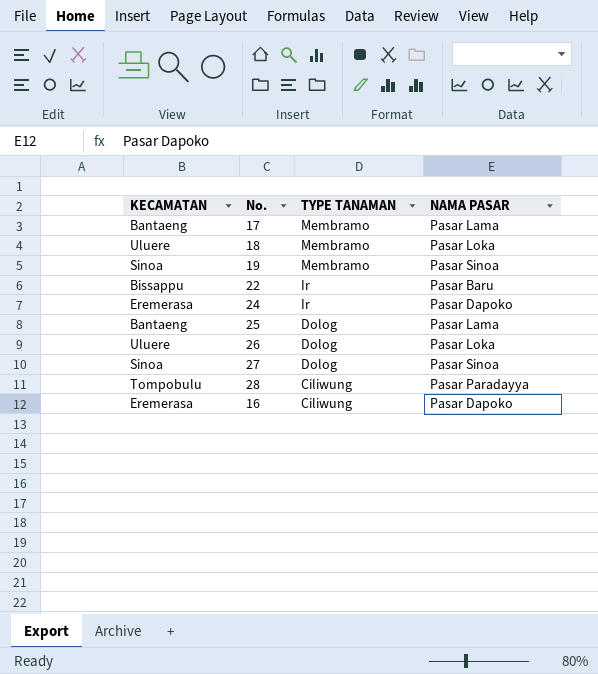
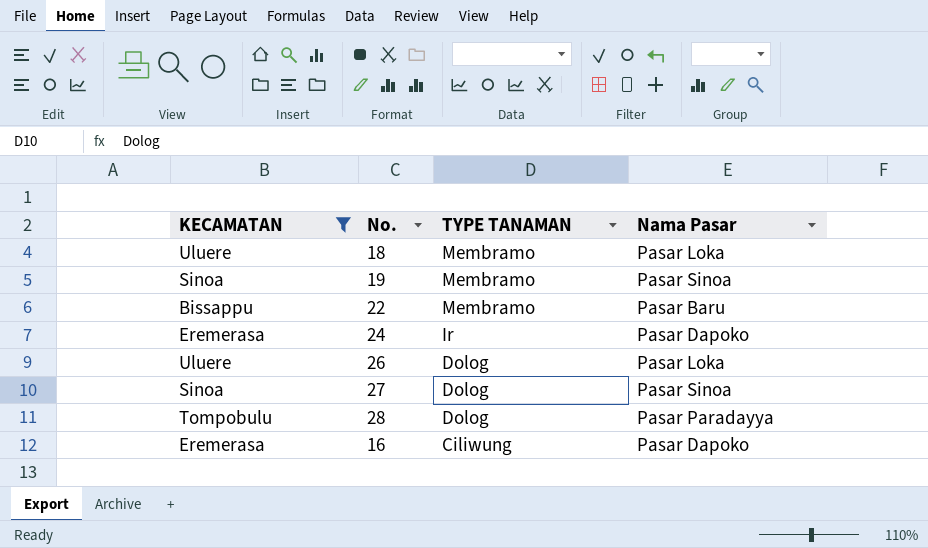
filter: none -> KECAMATAN != Bantaeng
column name: NAMA PASAR -> Nama Pasar
22 | TYPE TANAMAN: Ir -> Membramo
28 | TYPE TANAMAN: Ciliwung -> Dolog

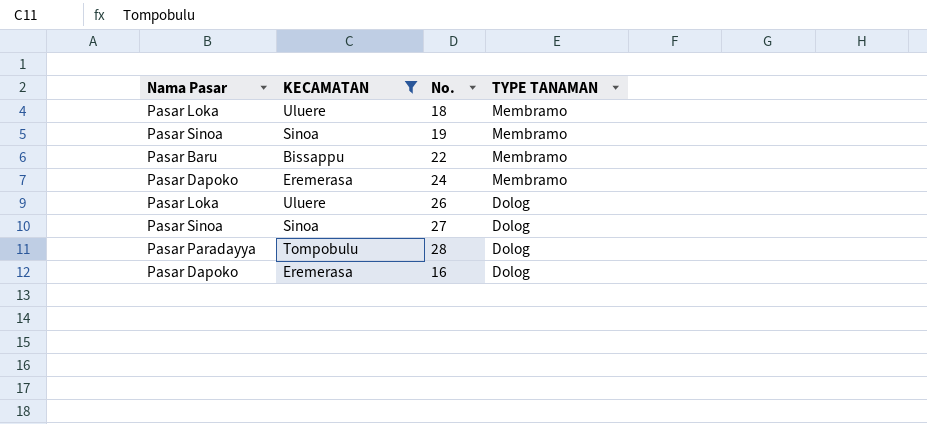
column Nama Pasar | position: 4 -> 1
24 | TYPE TANAMAN: Ir -> Membramo
16 | TYPE TANAMAN: Ciliwung -> Dolog

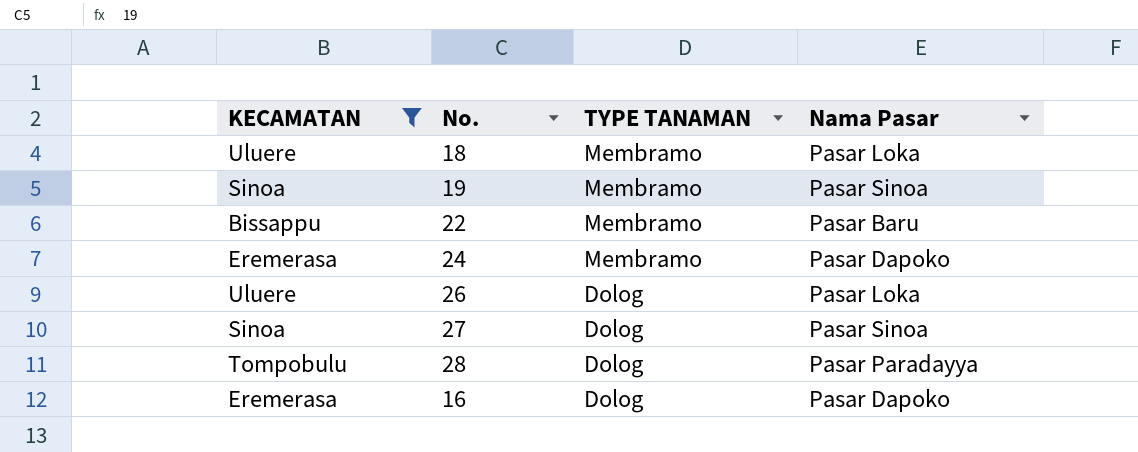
column Nama Pasar | position: 1 -> 4

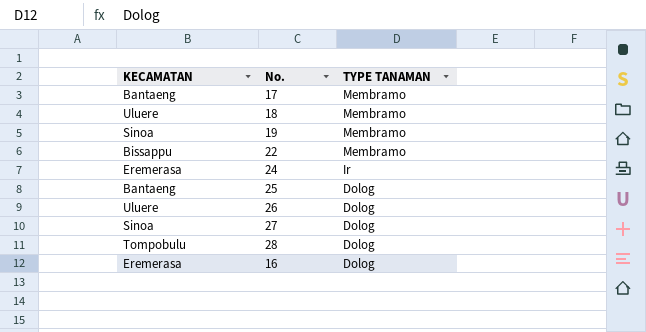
filter: KECAMATAN != Bantaeng -> none
column Nama Pasar | position: 4 -> none
24 | TYPE TANAMAN: Membramo -> Ir

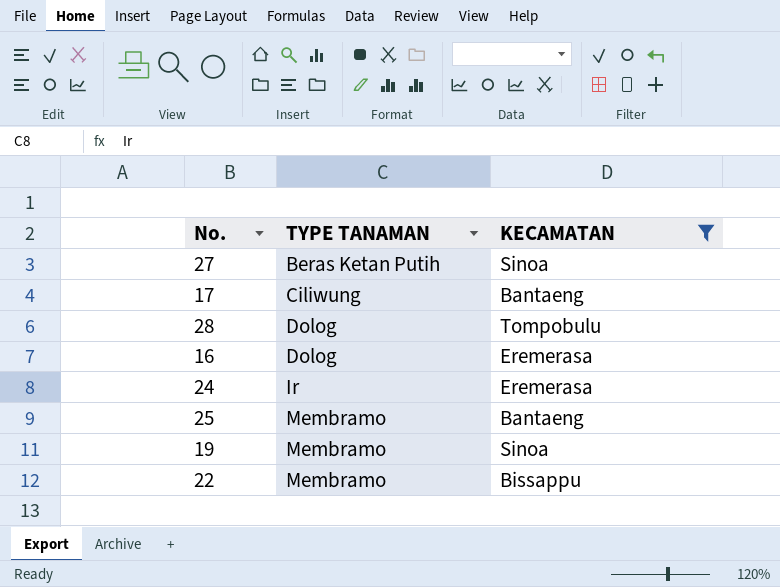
filter: none -> KECAMATAN != Uluere
row order: TYPE TANAMAN descending -> TYPE TANAMAN ascending
column KECAMATAN | position: 1 -> 3
27 | TYPE TANAMAN: Dolog -> Beras Ketan Putih
17 | TYPE TANAMAN: Membramo -> Ciliwung
25 | TYPE TANAMAN: Dolog -> Membramo

